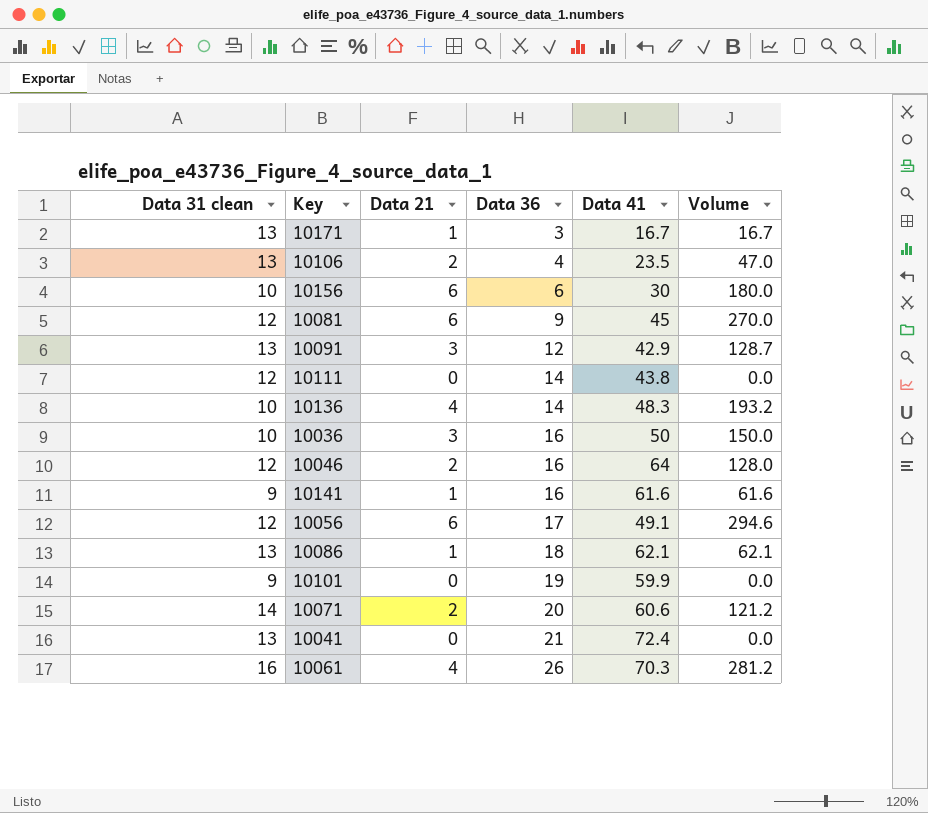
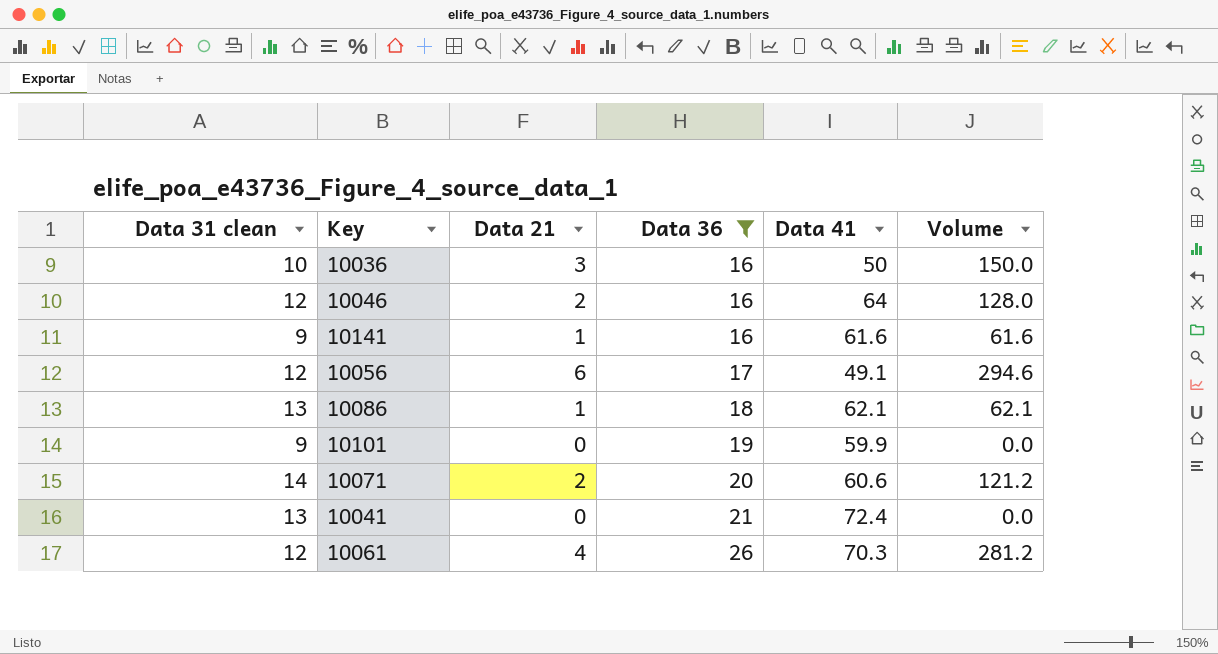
filter: none -> Data 36 >= 16
10061 | Data 31 clean: 16 -> 12

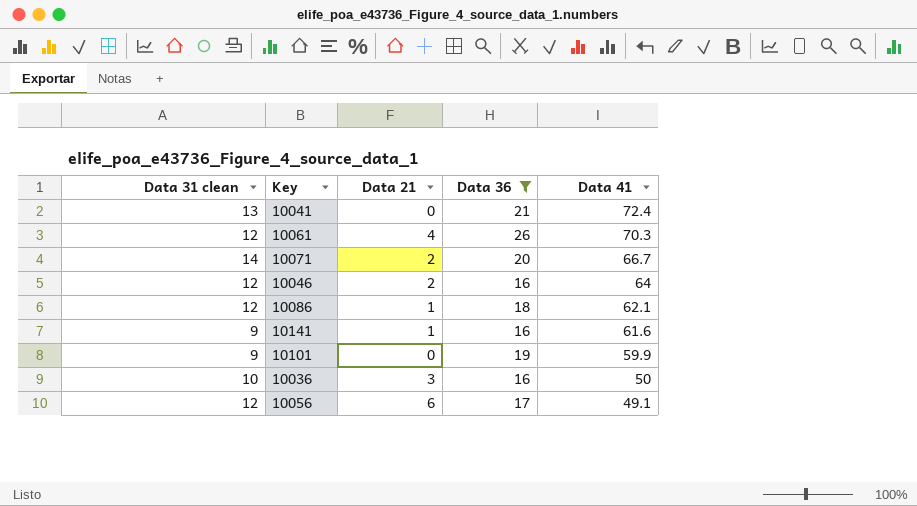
row order: Data 36 ascending -> Data 41 descending
column Volume | formula: [Data 21] * [Data 41] -> none
10071 | Data 41: 60.6 -> 66.7
10086 | Data 31 clean: 13 -> 12

